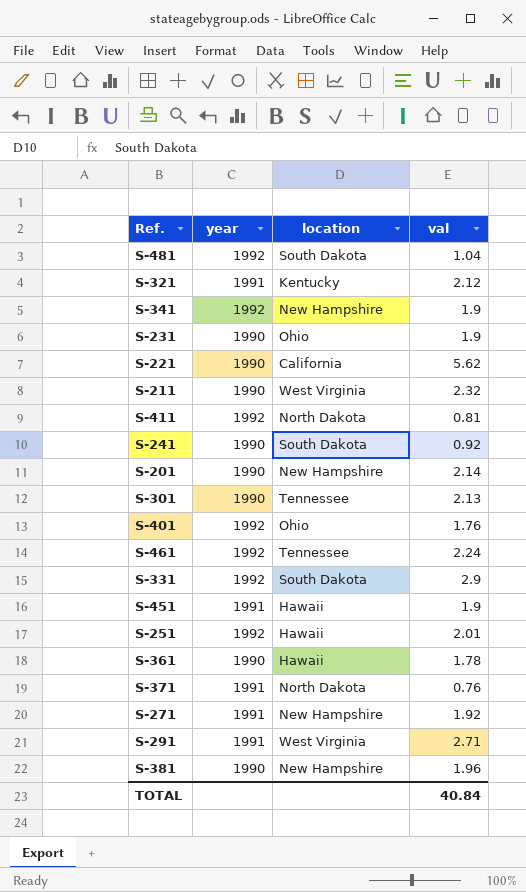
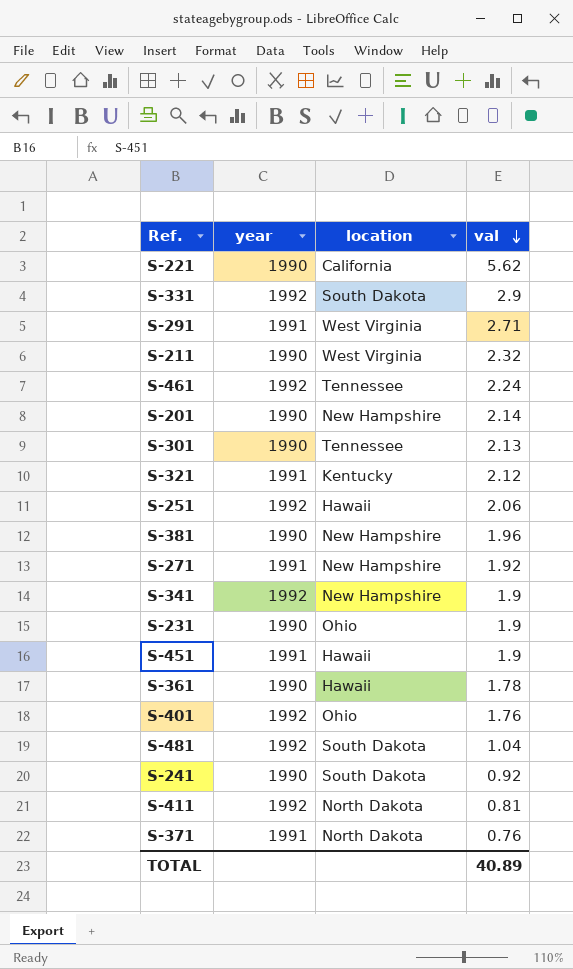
row order: none -> val descending
S-251 | val: 2.01 -> 2.06
TOTAL | val: 40.84 -> 40.89

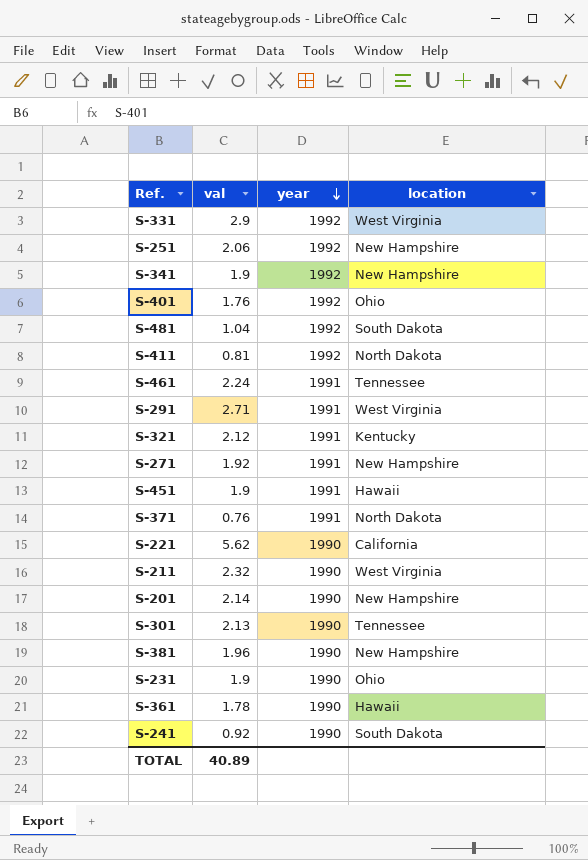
row order: val descending -> year descending
column val | position: 4 -> 2
S-331 | location: South Dakota -> West Virginia
S-251 | location: Hawaii -> New Hampshire
S-461 | year: 1992 -> 1991

